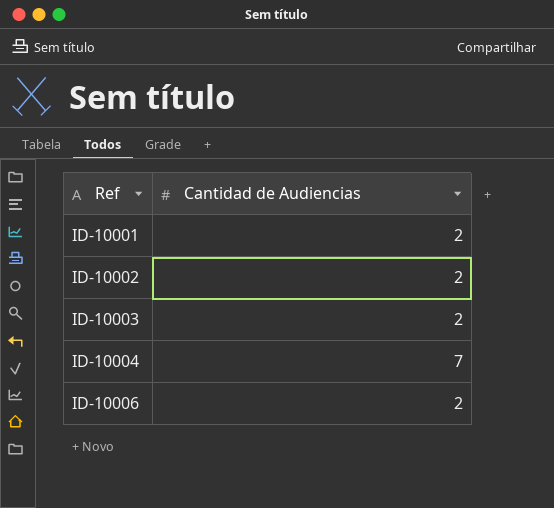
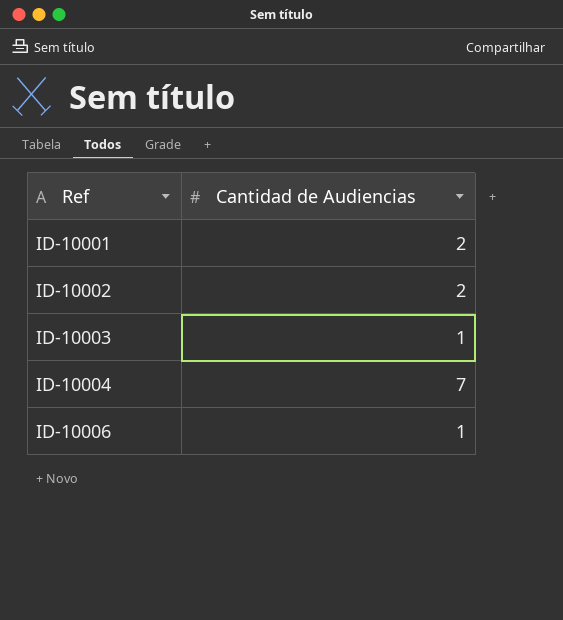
ID-10003 | Cantidad de Audiencias: 2 -> 1
ID-10006 | Cantidad de Audiencias: 2 -> 1

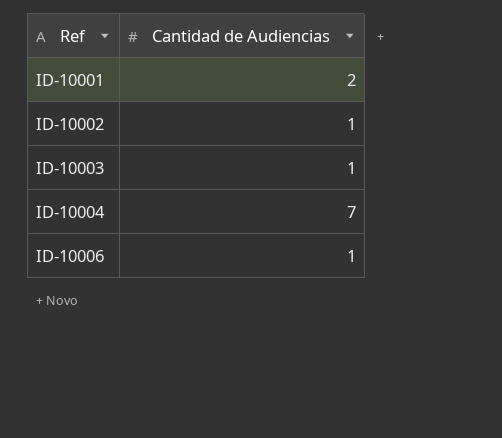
ID-10002 | Cantidad de Audiencias: 2 -> 1

